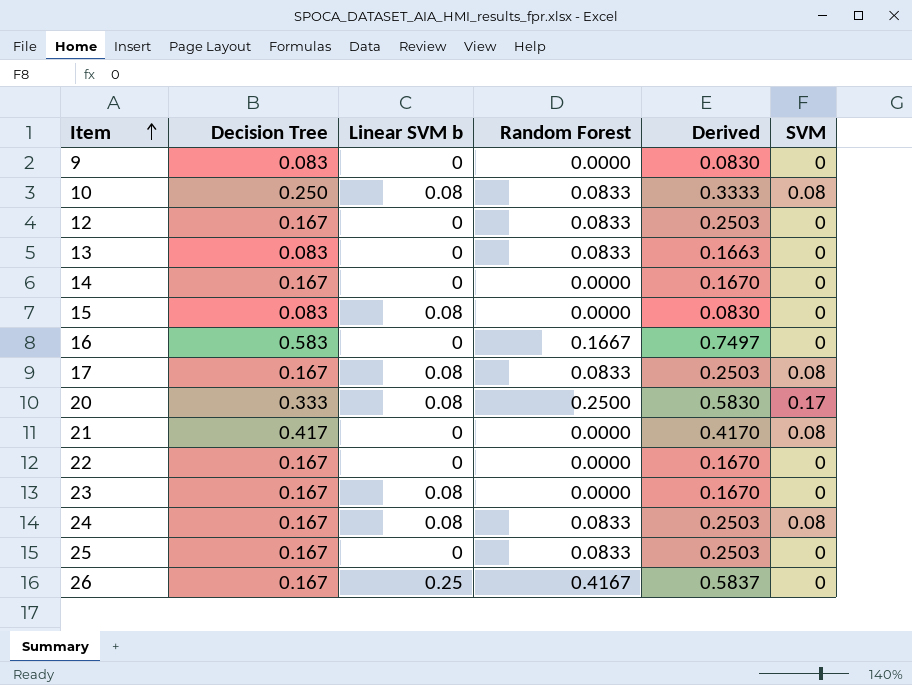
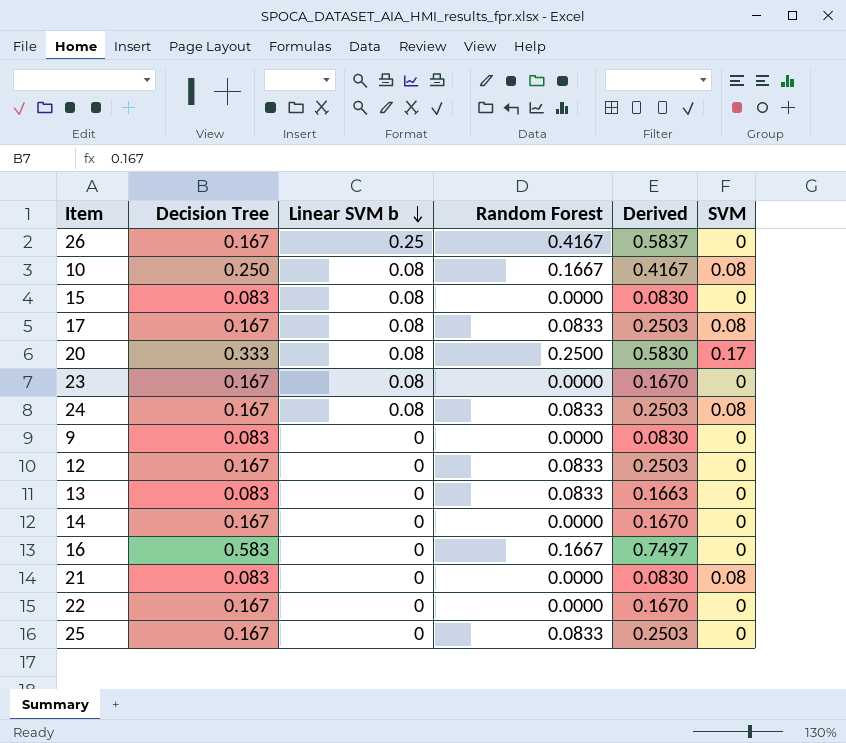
row order: Item ascending -> Linear SVM b descending
10 | Random Forest: 0.0833 -> 0.1667
10 | Derived: 0.3333 -> 0.4167
21 | Decision Tree: 0.417 -> 0.083
21 | Derived: 0.4170 -> 0.0830

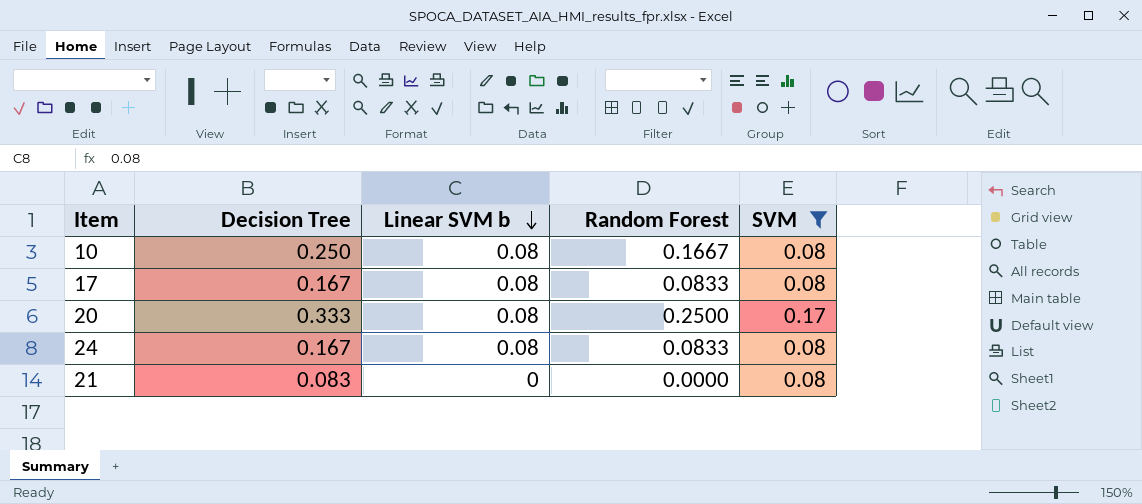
filter: none -> SVM != 0
column Derived | formula: [Decision Tree] + [Random Forest] -> none

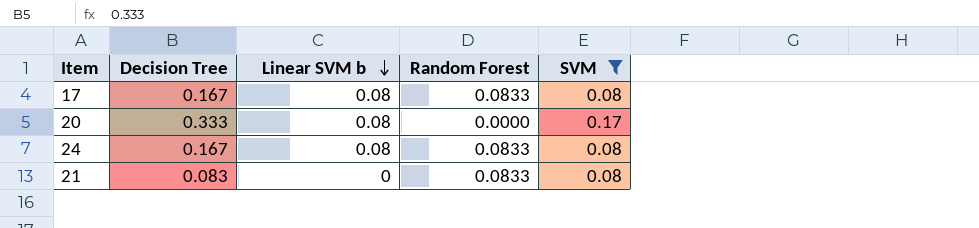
row 10: 0.250 | 0.08 | 0.1667 | 0.08 -> none
20 | Random Forest: 0.2500 -> 0.0000
21 | Random Forest: 0.0000 -> 0.0833

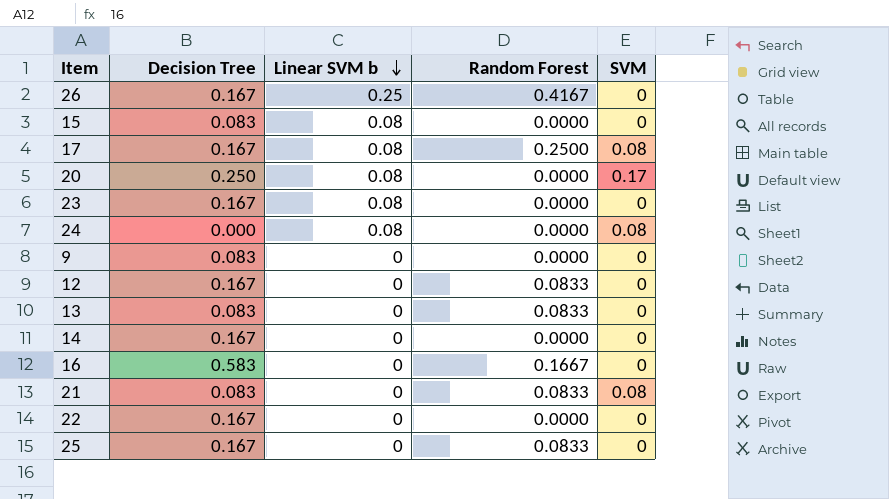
filter: SVM != 0 -> none
17 | Random Forest: 0.0833 -> 0.2500
20 | Decision Tree: 0.333 -> 0.250
24 | Decision Tree: 0.167 -> 0.000
24 | Random Forest: 0.0833 -> 0.0000

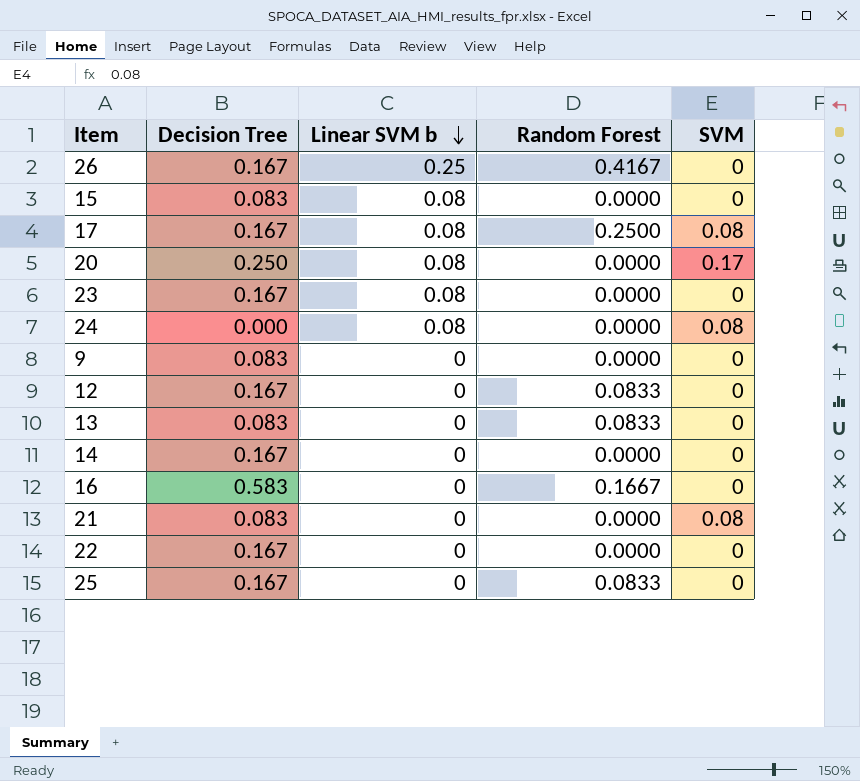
21 | Random Forest: 0.0833 -> 0.0000

